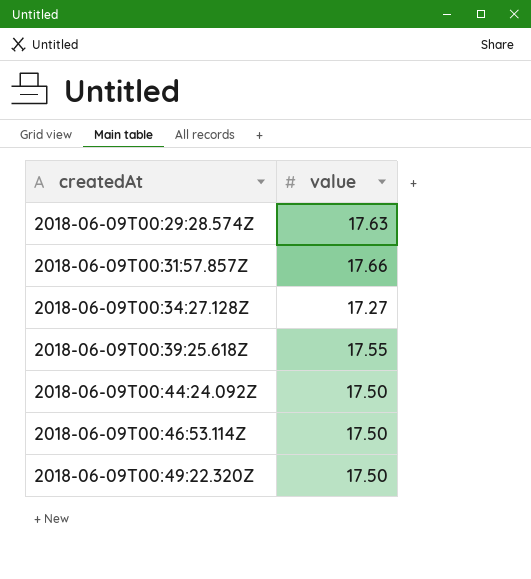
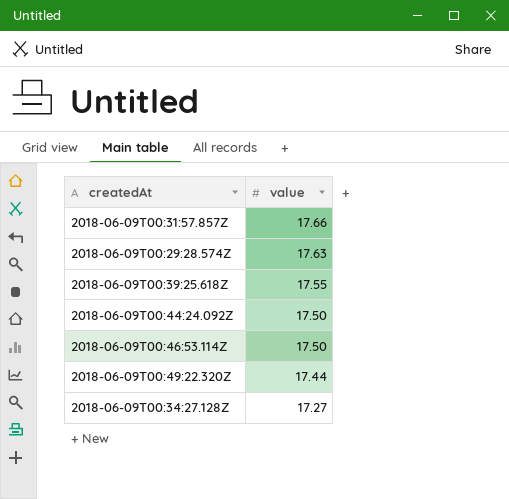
row order: createdAt ascending -> value descending
2018-06-09T00:49:22.320Z | value: 17.50 -> 17.44

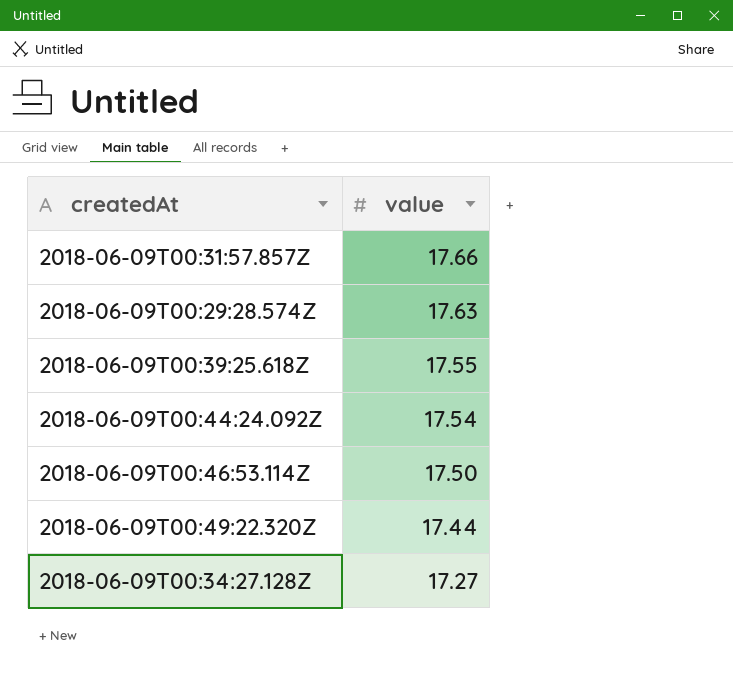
2018-06-09T00:44:24.092Z | value: 17.50 -> 17.54

